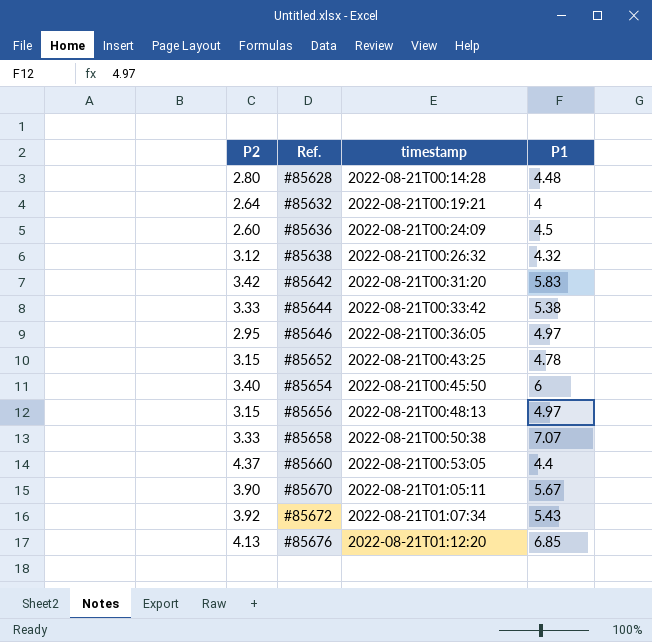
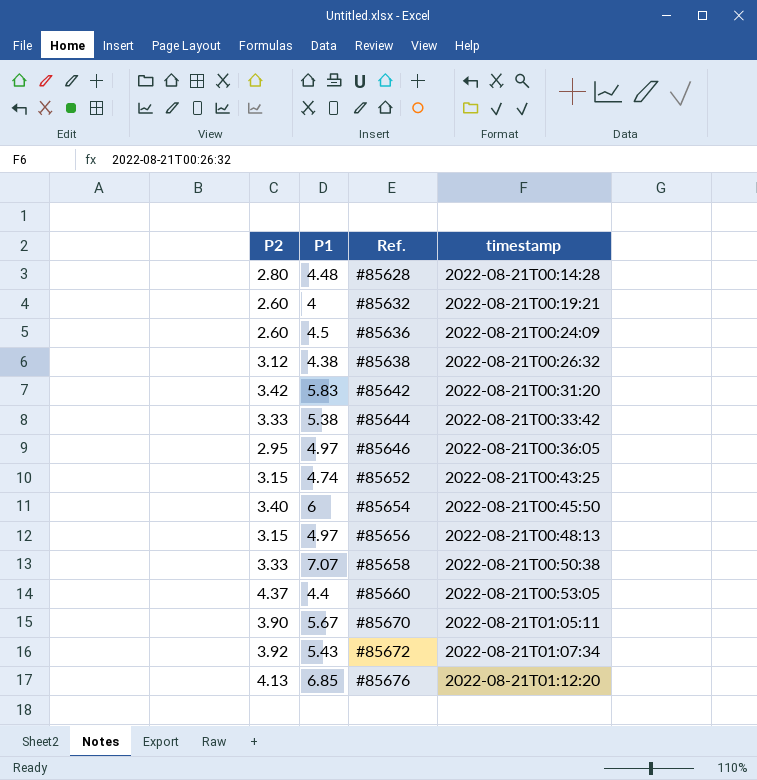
column P1 | position: 4 -> 2
#85632 | P2: 2.64 -> 2.60
#85638 | P1: 4.32 -> 4.38
#85652 | P1: 4.78 -> 4.74

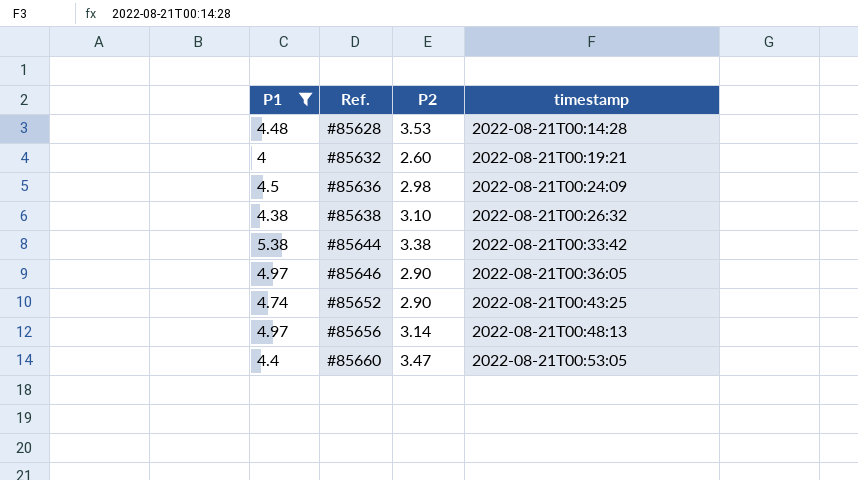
filter: none -> P1 <= 5.38
column P2 | position: 1 -> 3
#85628 | P2: 2.80 -> 3.53
#85636 | P2: 2.60 -> 2.98
#85638 | P2: 3.12 -> 3.10
#85644 | P2: 3.33 -> 3.38
#85646 | P2: 2.95 -> 2.90
#85652 | P2: 3.15 -> 2.90
#85656 | P2: 3.15 -> 3.14
#85660 | P2: 4.37 -> 3.47

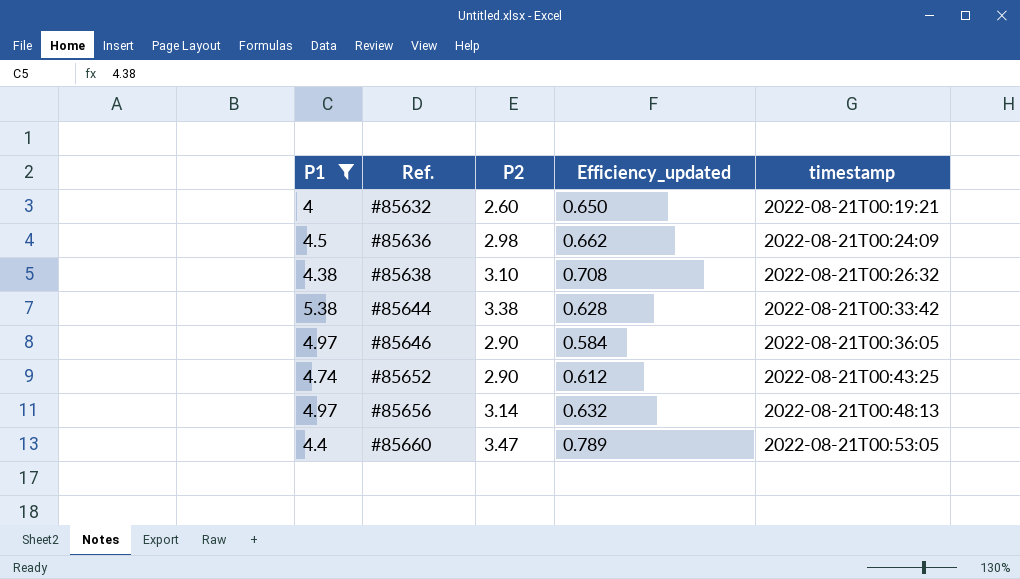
column Efficiency_updated | formula: none -> [P2] / [P1]
row #85628: 4.48 | 3.53 | 2022-08-21T00:14:28 -> none

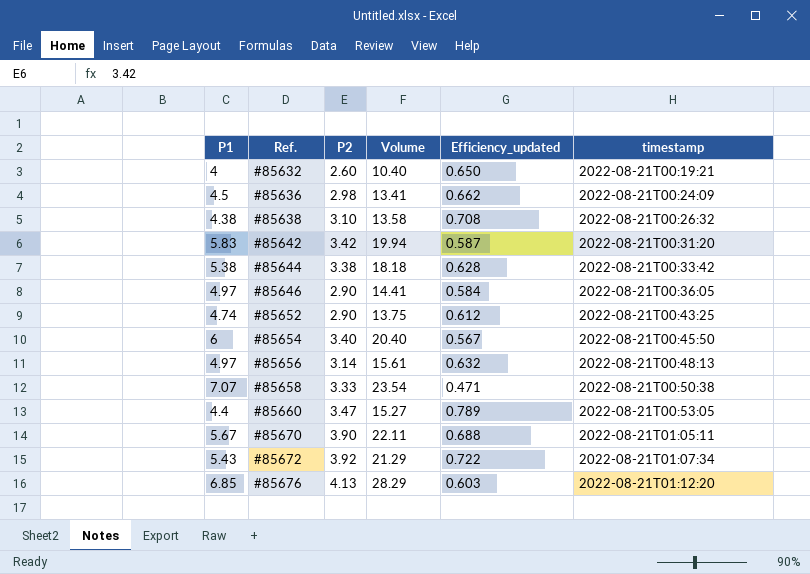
filter: P1 <= 5.38 -> none
column Volume | formula: none -> [P1] * [P2]

